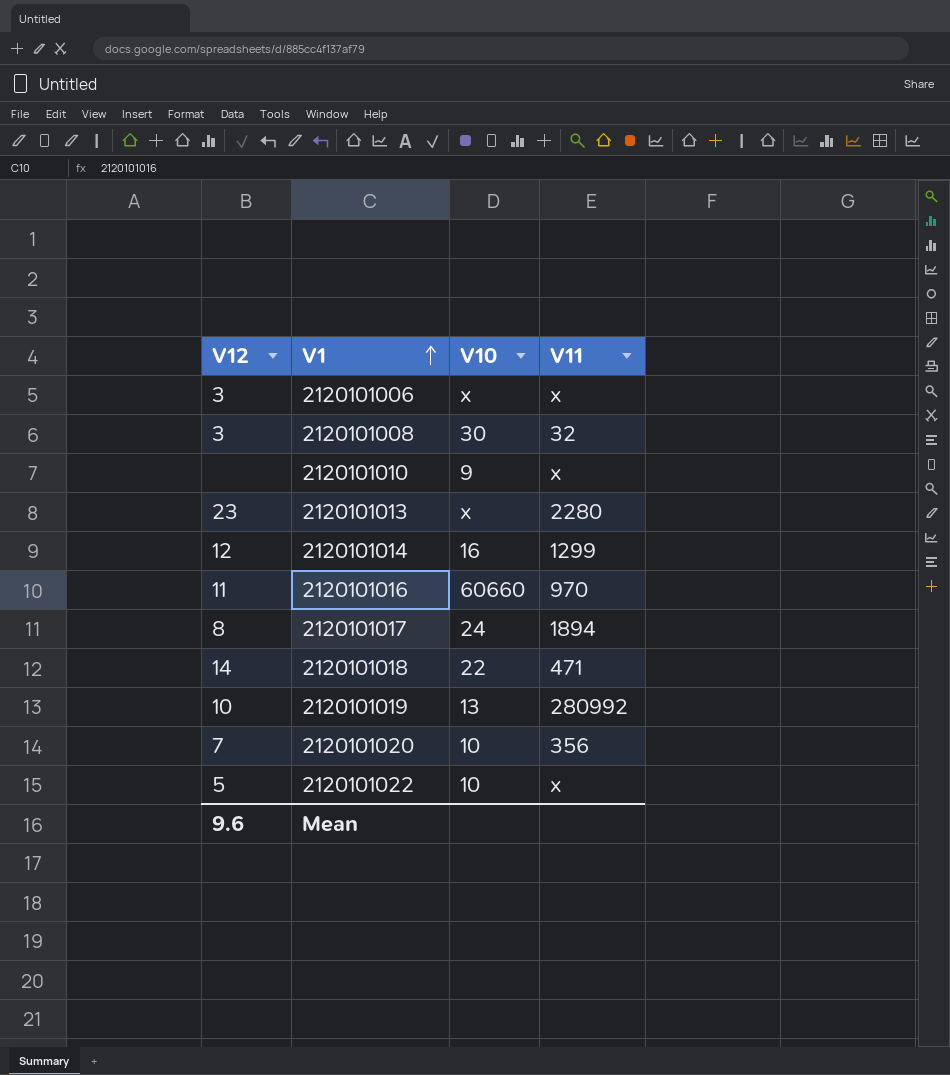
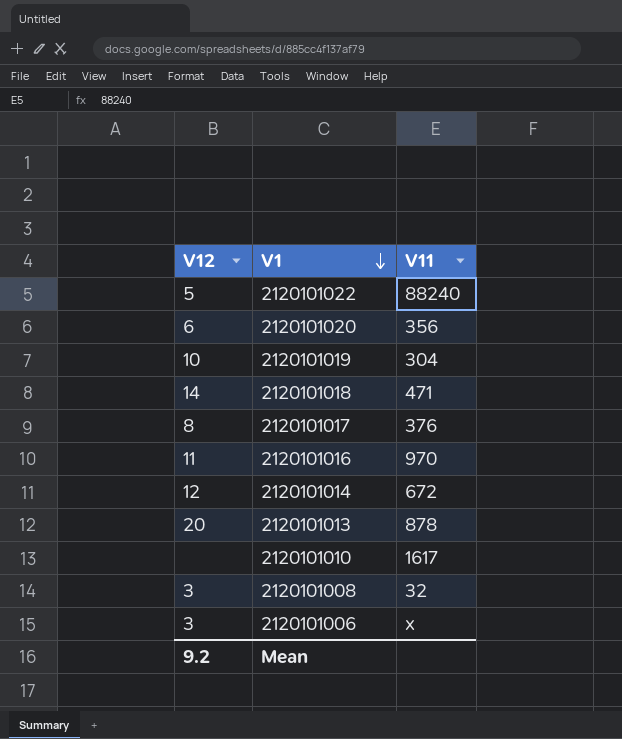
row order: V1 ascending -> V1 descending
column V10 | position: 3 -> none
2120101022 | V11: x -> 88240
2120101020 | V12: 7 -> 6
2120101019 | V11: 280992 -> 304
2120101017 | V11: 1894 -> 376
2120101014 | V11: 1299 -> 672
2120101013 | V12: 23 -> 20
2120101013 | V11: 2280 -> 878
2120101010 | V11: x -> 1617
Mean | V12: 9.6 -> 9.2

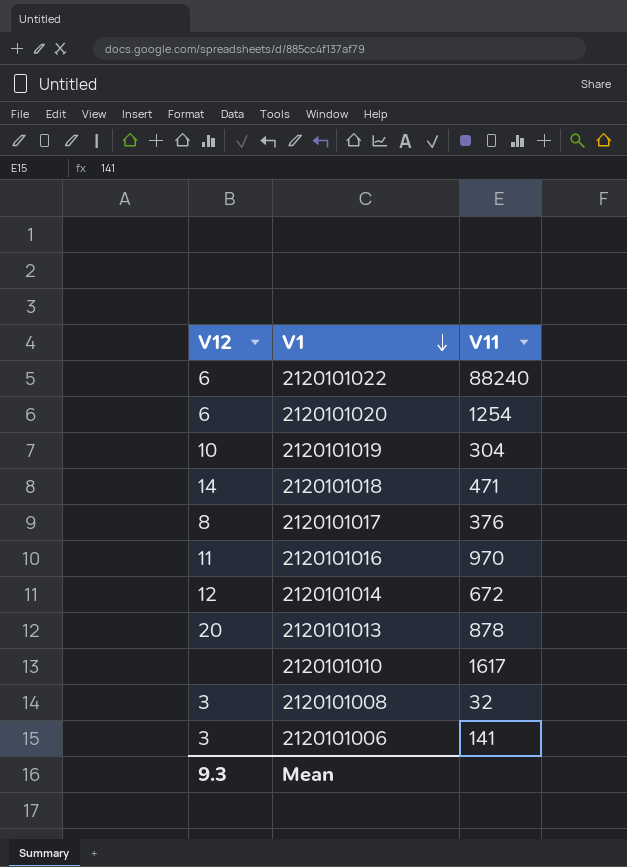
2120101022 | V12: 5 -> 6
2120101020 | V11: 356 -> 1254
2120101006 | V11: x -> 141
Mean | V12: 9.2 -> 9.3

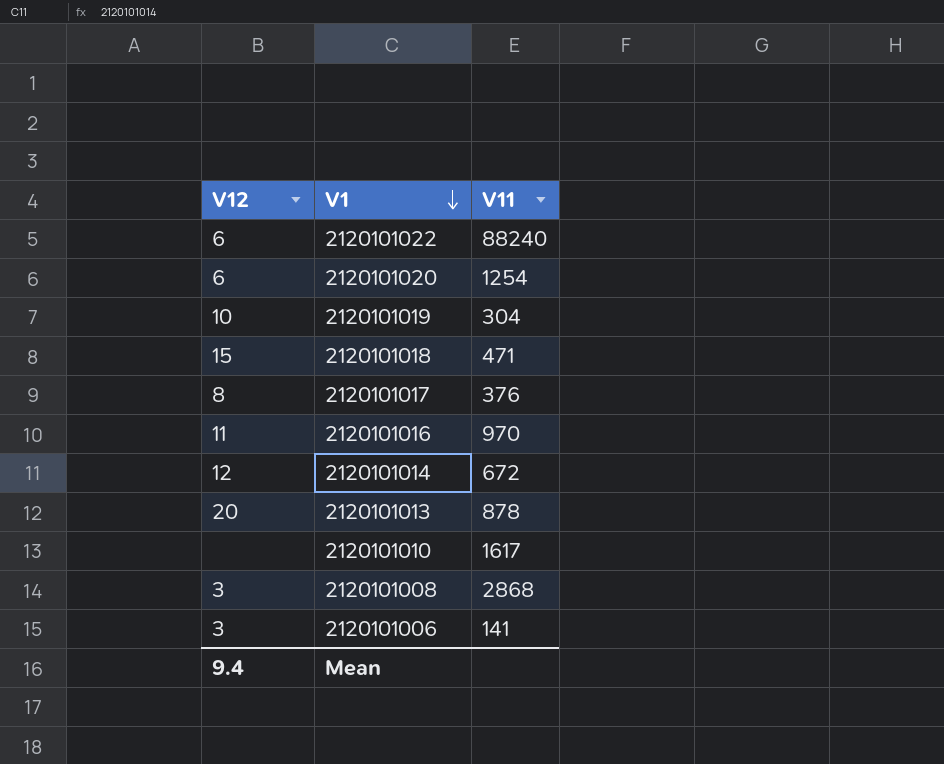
2120101018 | V12: 14 -> 15
2120101008 | V11: 32 -> 2868
Mean | V12: 9.3 -> 9.4

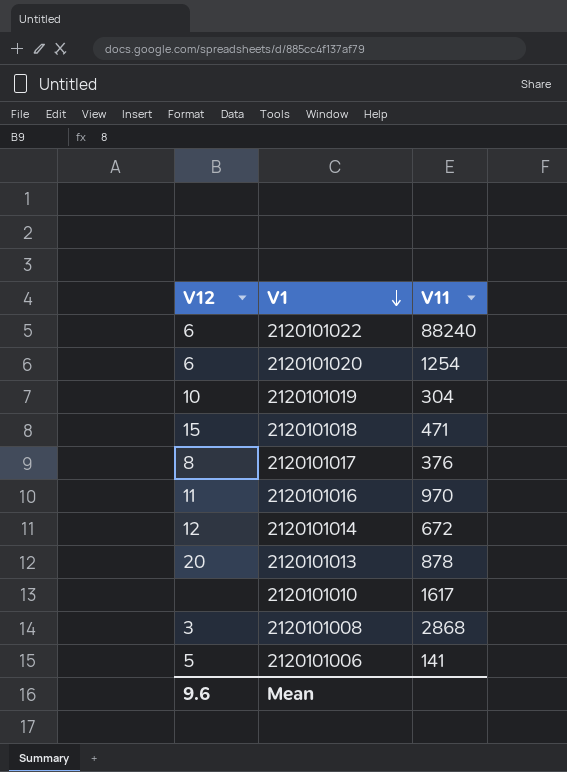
2120101006 | V12: 3 -> 5
Mean | V12: 9.4 -> 9.6

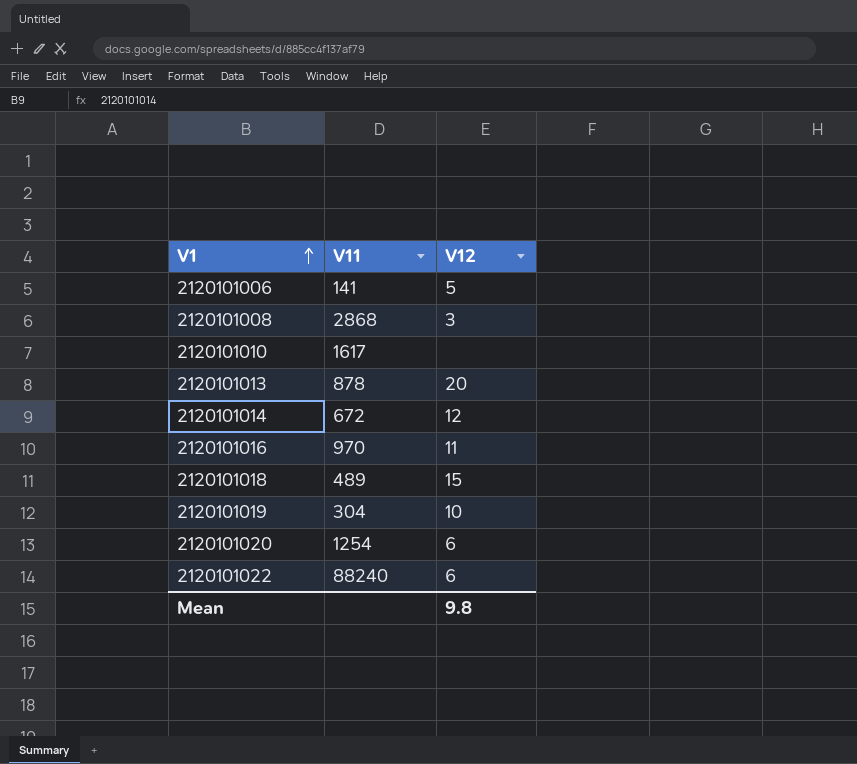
row order: V1 descending -> V1 ascending
column V12 | position: 1 -> 3
row 2120101017: 8 | 376 -> none
2120101018 | V11: 471 -> 489
Mean | V12: 9.6 -> 9.8

